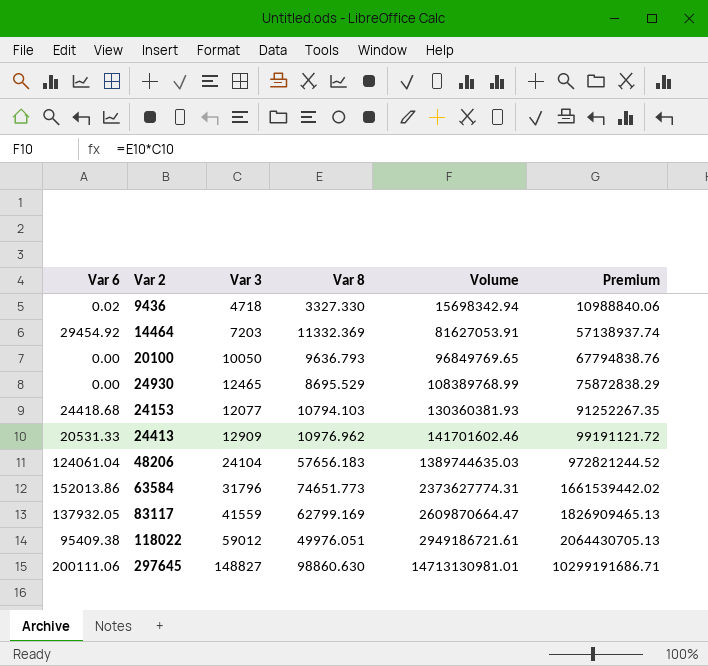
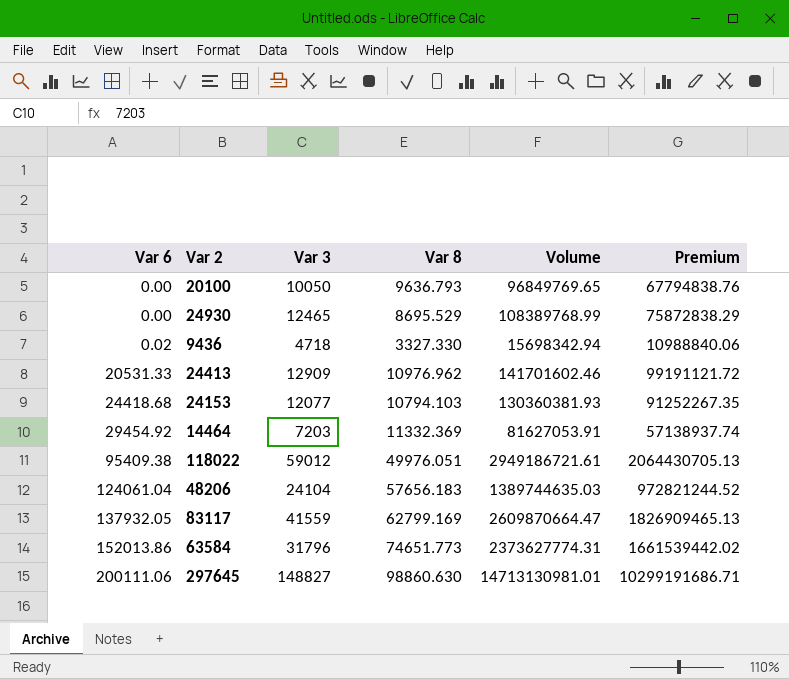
row order: Volume ascending -> Var 6 ascending

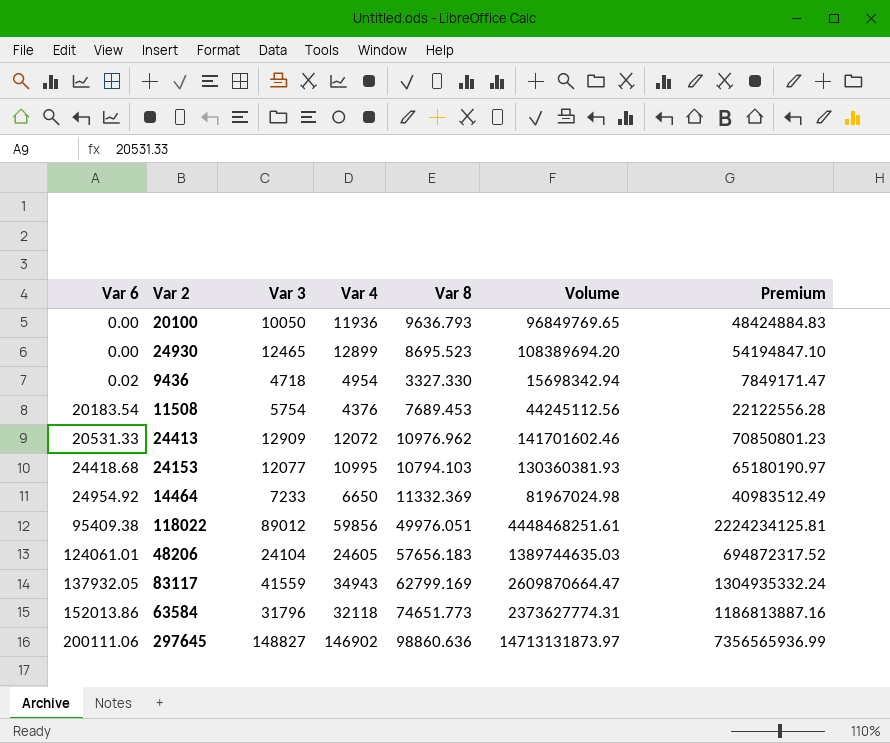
column Var 4 | position: none -> 4
column Premium | formula: [Volume] * 0.7 -> [Volume] * 0.5
24930 | Var 8: 8695.529 -> 8695.523
24930 | Volume: 108389768.99 -> 108389694.20
row 11508: none -> 20183.54 | 5754 | 4376 | 7689.453 | 44245112.56 | 22122556.28
14464 | Var 6: 29454.92 -> 24954.92
14464 | Var 3: 7203 -> 7233
14464 | Volume: 81627053.91 -> 81967024.98
118022 | Var 3: 59012 -> 89012
118022 | Volume: 2949186721.61 -> 4448468251.61
48206 | Var 6: 124061.04 -> 124061.01
297645 | Var 8: 98860.630 -> 98860.636
297645 | Volume: 14713130981.01 -> 14713131873.97

